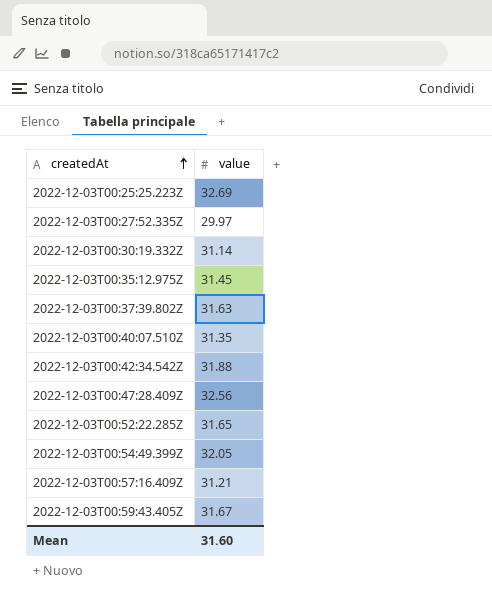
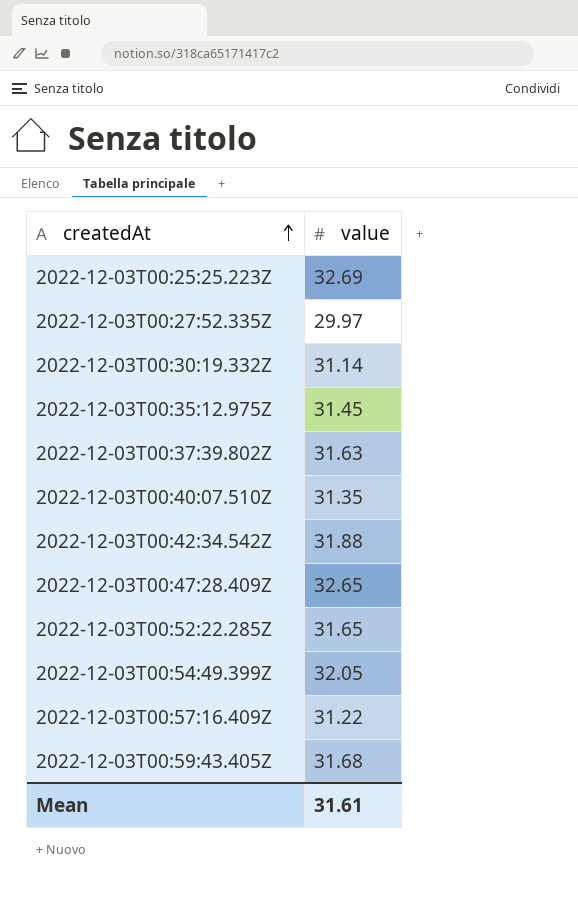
2022-12-03T00:47:28.409Z | value: 32.56 -> 32.65
2022-12-03T00:57:16.409Z | value: 31.21 -> 31.22
2022-12-03T00:59:43.405Z | value: 31.67 -> 31.68
Mean | value: 31.60 -> 31.61

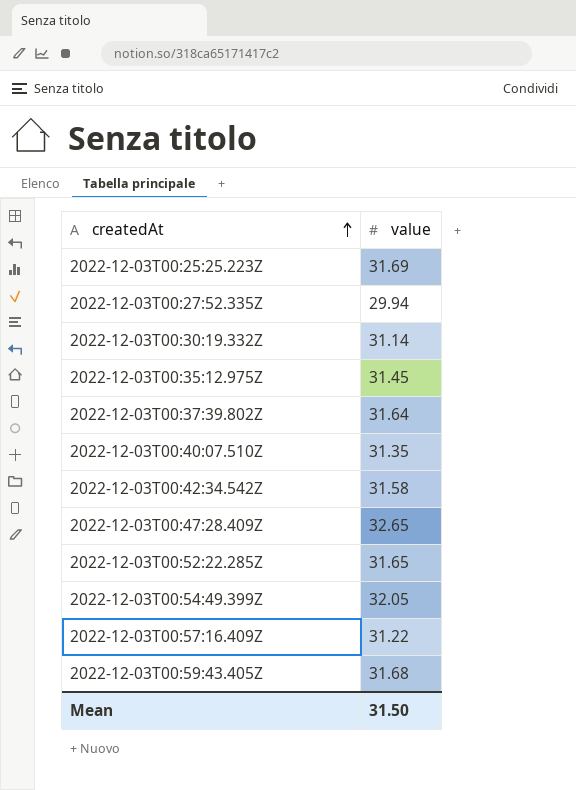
2022-12-03T00:25:25.223Z | value: 32.69 -> 31.69
2022-12-03T00:27:52.335Z | value: 29.97 -> 29.94
2022-12-03T00:37:39.802Z | value: 31.63 -> 31.64
2022-12-03T00:42:34.542Z | value: 31.88 -> 31.58
Mean | value: 31.61 -> 31.50

